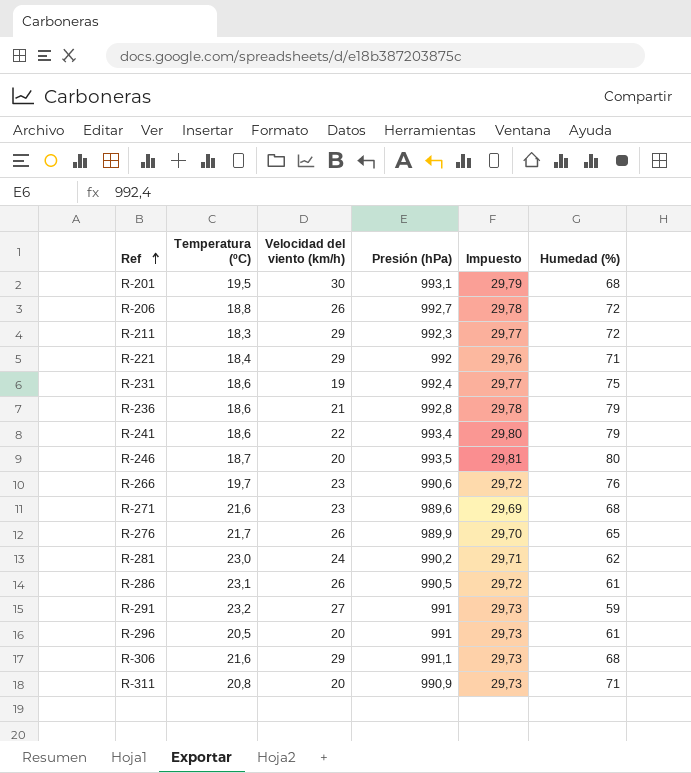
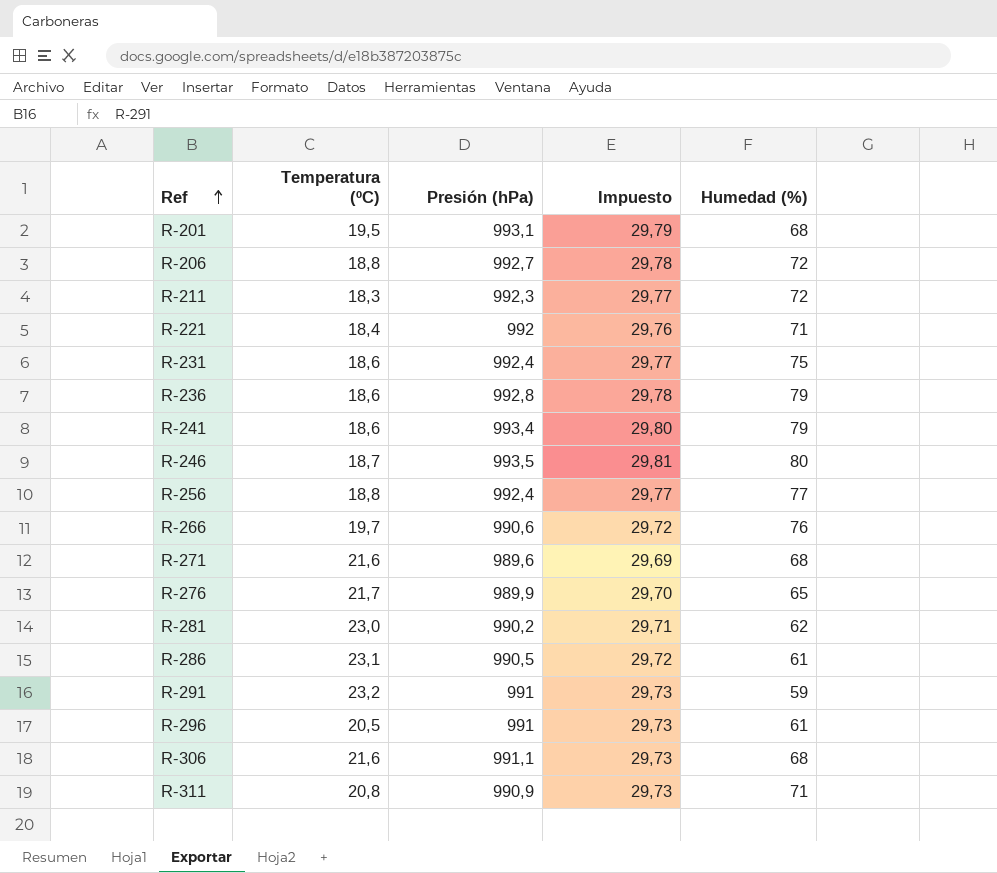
column Velocidad del viento (km/h) | position: 3 -> none
row R-256: none -> 18,8 | 992,4 | 29,77 | 77

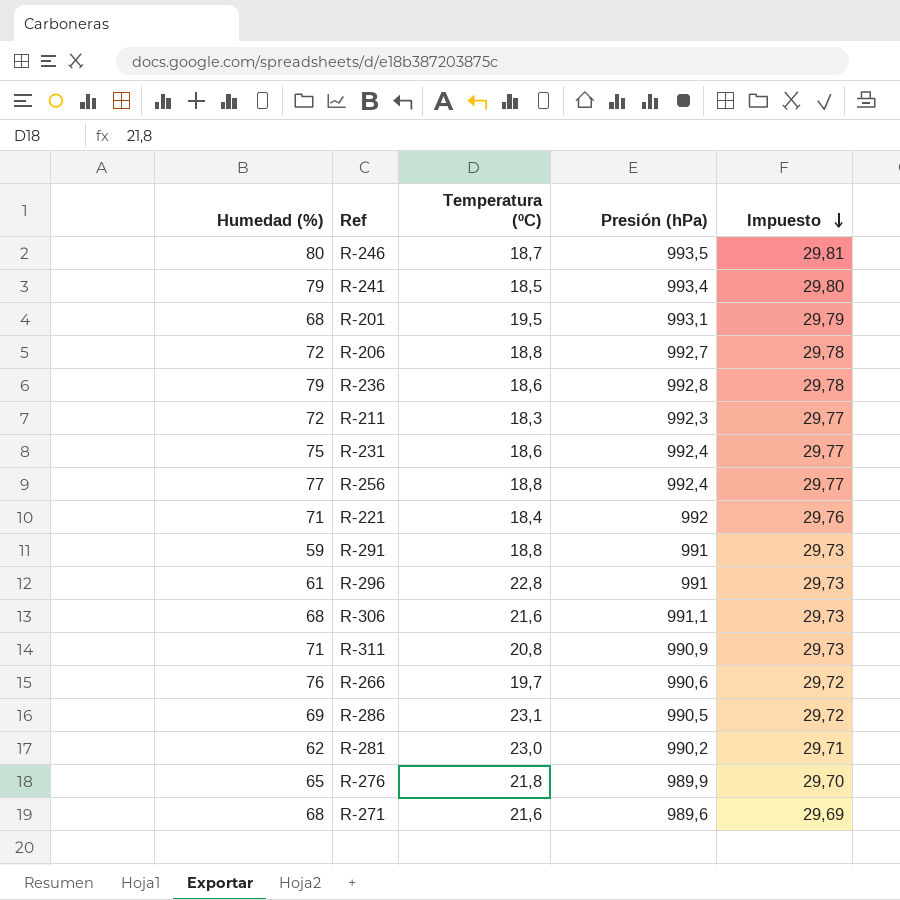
row order: Ref ascending -> Impuesto descending
column Humedad (%) | position: 5 -> 1
R-241 | Temperatura (ºC): 18,6 -> 18,5
R-291 | Temperatura (ºC): 23,2 -> 18,8
R-296 | Temperatura (ºC): 20,5 -> 22,8
R-286 | Humedad (%): 61 -> 69
R-276 | Temperatura (ºC): 21,7 -> 21,8

